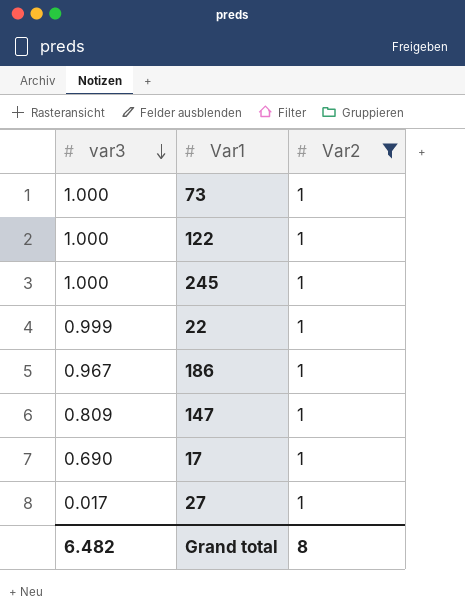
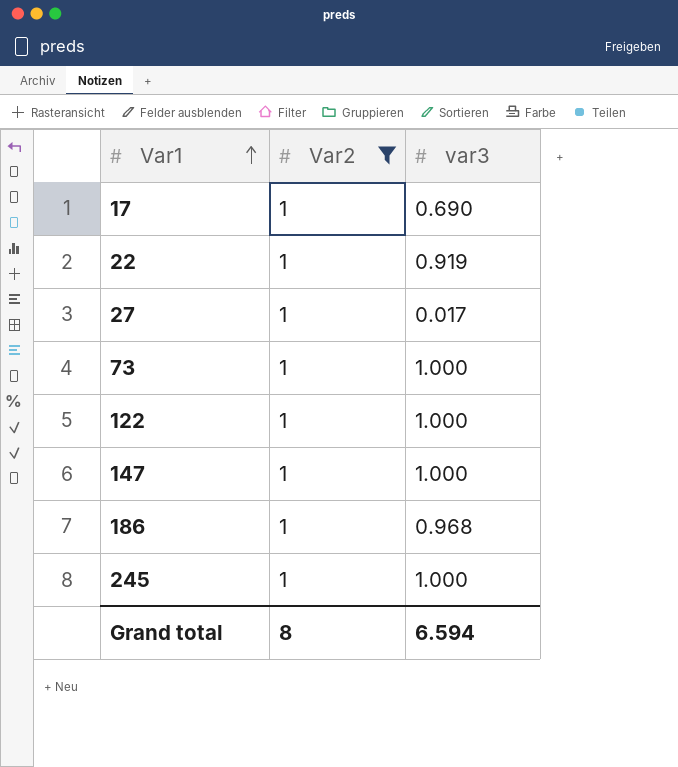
row order: var3 descending -> Var1 ascending
column var3 | position: 1 -> 3
22 | var3: 0.999 -> 0.919
147 | var3: 0.809 -> 1.000
186 | var3: 0.967 -> 0.968
Grand total | var3: 6.482 -> 6.594

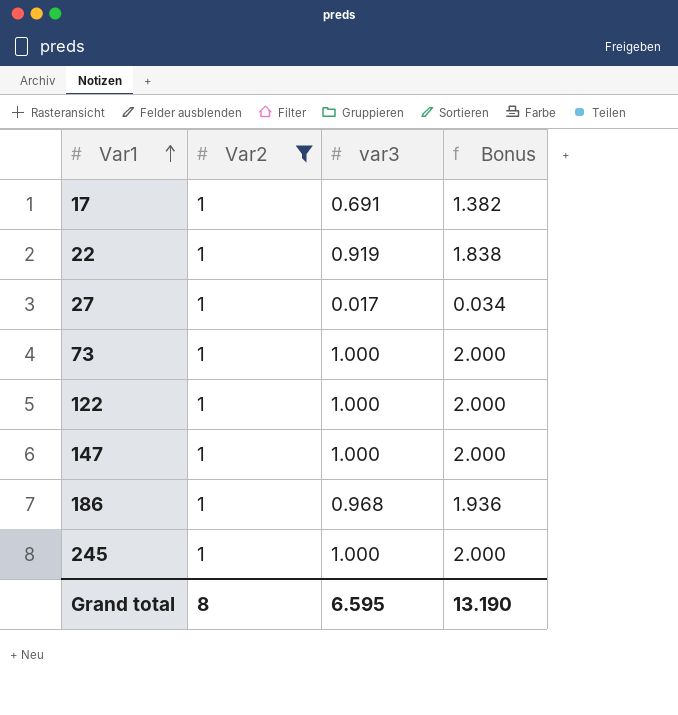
column Bonus | formula: none -> [var3] * 2
17 | var3: 0.690 -> 0.691
Grand total | var3: 6.594 -> 6.595

